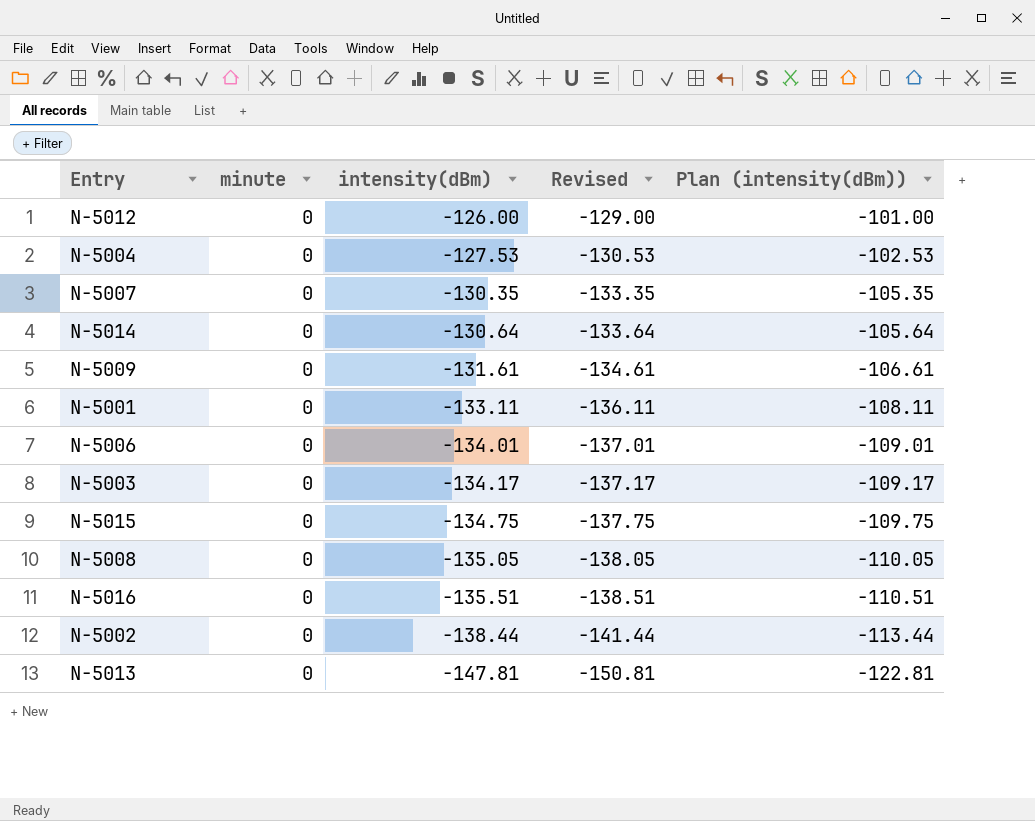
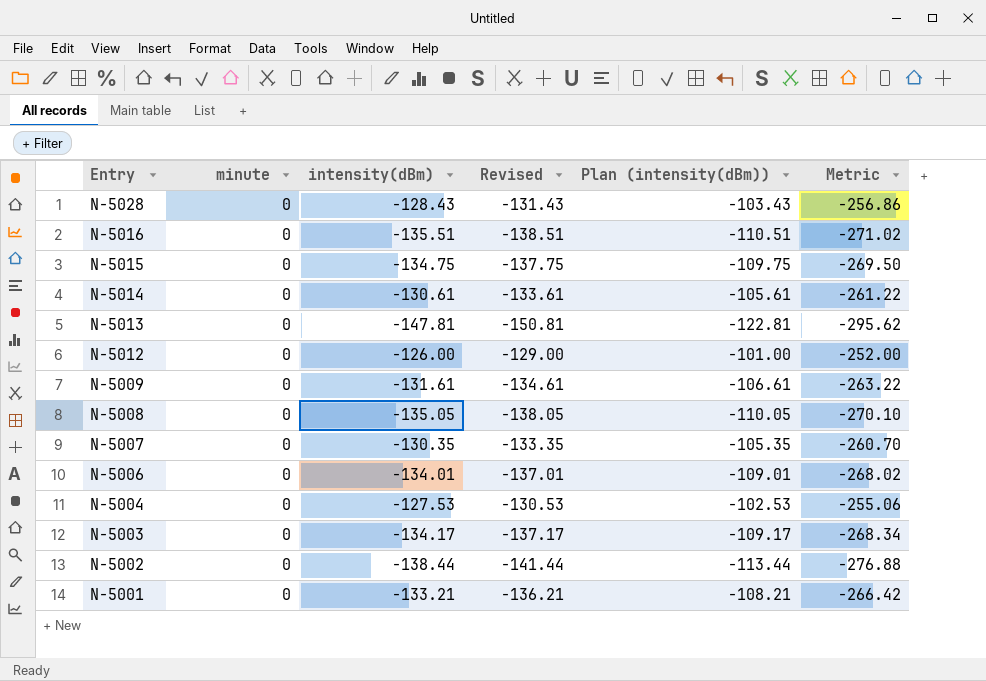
row order: intensity(dBm) descending -> Entry descending
column Metric | formula: none -> [intensity(dBm)] * 2
row N-5028: none -> 0 | -128.43 | -131.43 | -103.43 | -256.86
N-5014 | intensity(dBm): -130.64 -> -130.61
N-5014 | Revised: -133.64 -> -133.61
N-5014 | Plan (intensity(dBm)): -105.64 -> -105.61
N-5001 | intensity(dBm): -133.11 -> -133.21
N-5001 | Revised: -136.11 -> -136.21
N-5001 | Plan (intensity(dBm)): -108.11 -> -108.21

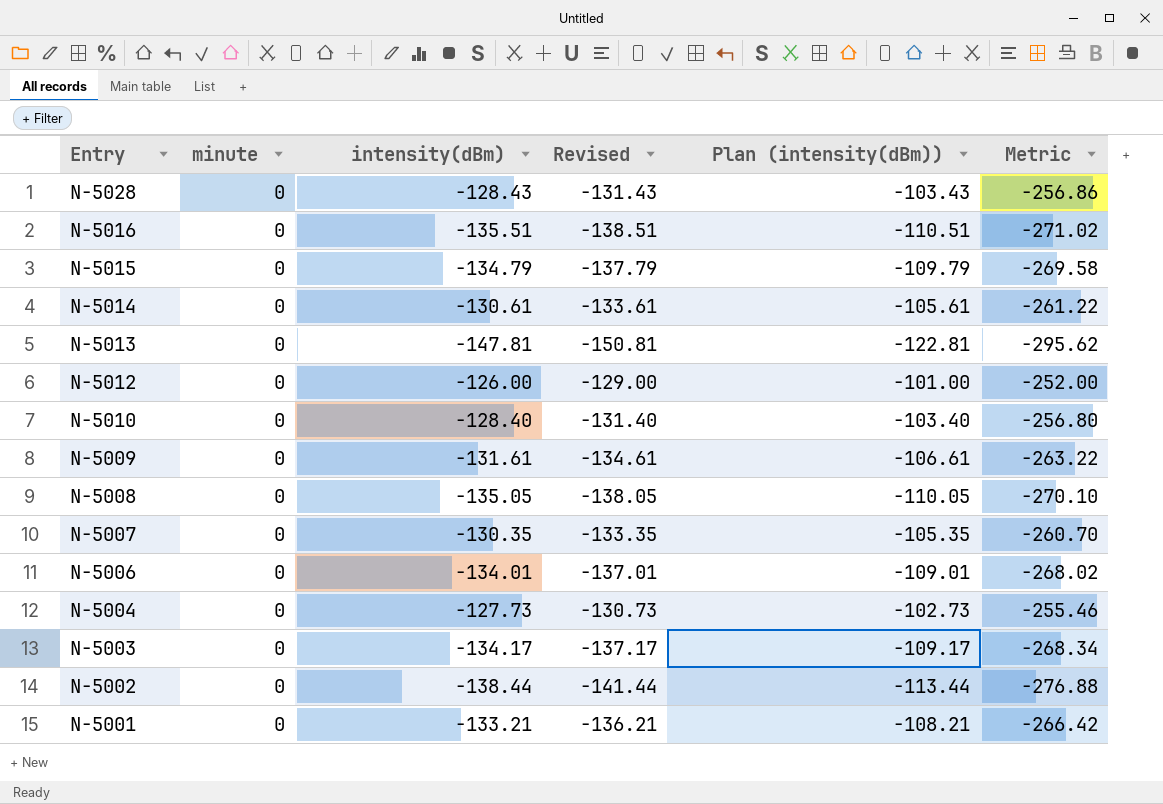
N-5015 | intensity(dBm): -134.75 -> -134.79
N-5015 | Revised: -137.75 -> -137.79
N-5015 | Plan (intensity(dBm)): -109.75 -> -109.79
N-5015 | Metric: -269.50 -> -269.58
row N-5010: none -> 0 | -128.40 | -131.40 | -103.40 | -256.80
N-5004 | intensity(dBm): -127.53 -> -127.73
N-5004 | Revised: -130.53 -> -130.73
N-5004 | Plan (intensity(dBm)): -102.53 -> -102.73
N-5004 | Metric: -255.06 -> -255.46

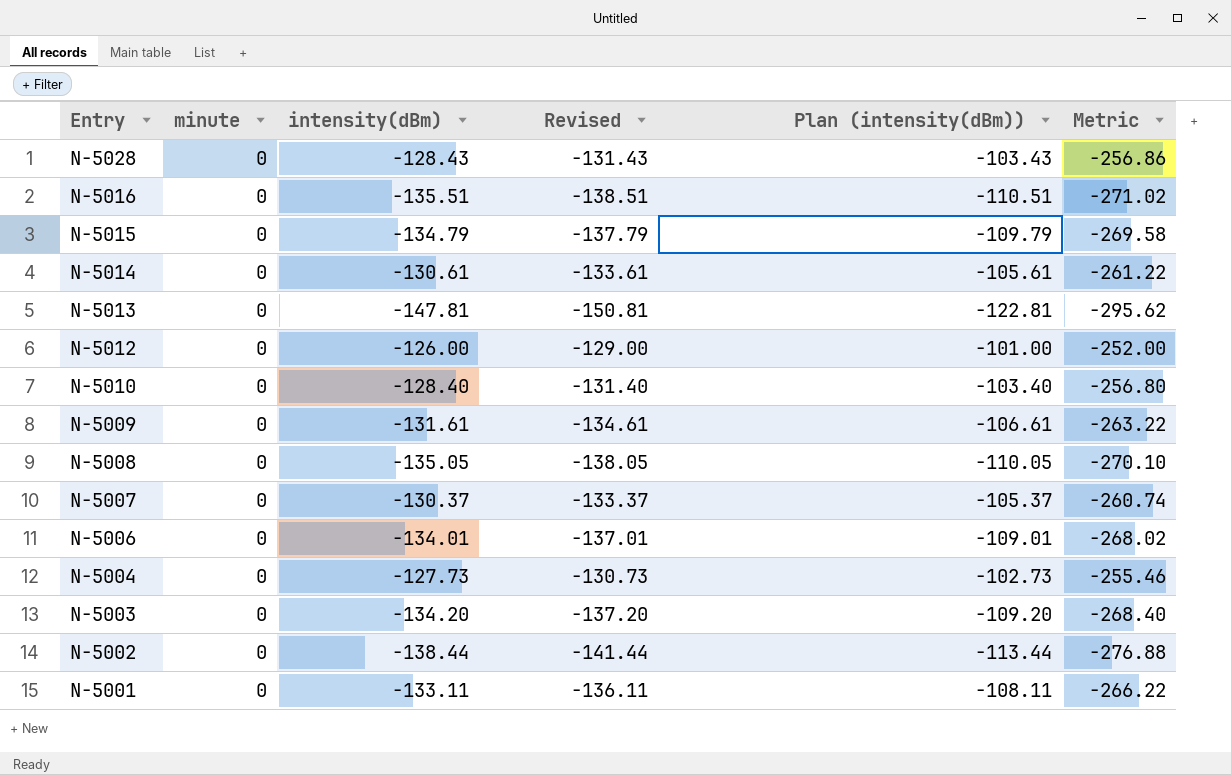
N-5007 | intensity(dBm): -130.35 -> -130.37
N-5007 | Revised: -133.35 -> -133.37
N-5007 | Plan (intensity(dBm)): -105.35 -> -105.37
N-5007 | Metric: -260.70 -> -260.74
N-5003 | intensity(dBm): -134.17 -> -134.20
N-5003 | Revised: -137.17 -> -137.20
N-5003 | Plan (intensity(dBm)): -109.17 -> -109.20
N-5003 | Metric: -268.34 -> -268.40
N-5001 | intensity(dBm): -133.21 -> -133.11
N-5001 | Revised: -136.21 -> -136.11
N-5001 | Plan (intensity(dBm)): -108.21 -> -108.11
N-5001 | Metric: -266.42 -> -266.22

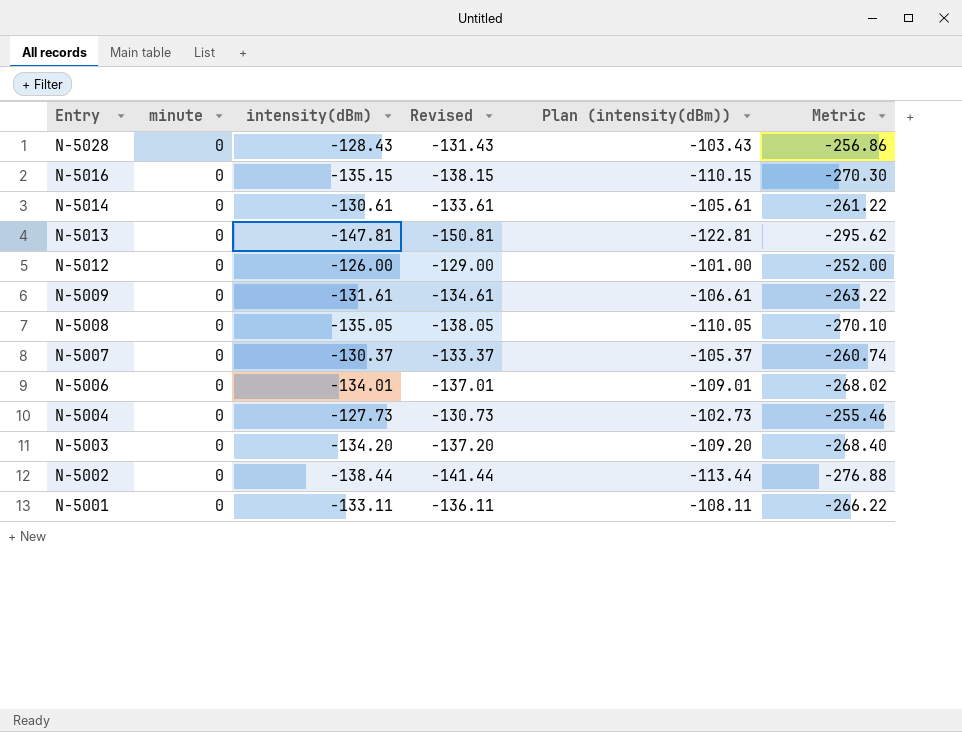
row N-5015: 0 | -134.79 | -137.79 | -109.79 | -269.58 -> none
row N-5010: 0 | -128.40 | -131.40 | -103.40 | -256.80 -> none
N-5016 | intensity(dBm): -135.51 -> -135.15
N-5016 | Revised: -138.51 -> -138.15
N-5016 | Plan (intensity(dBm)): -110.51 -> -110.15
N-5016 | Metric: -271.02 -> -270.30

